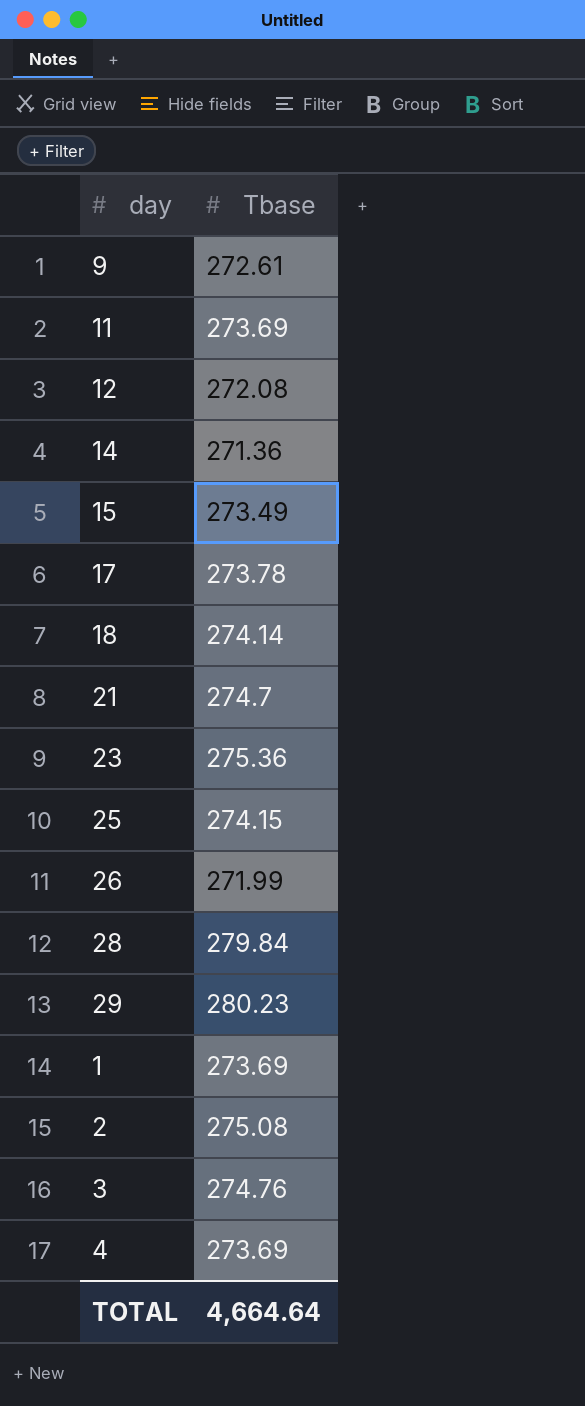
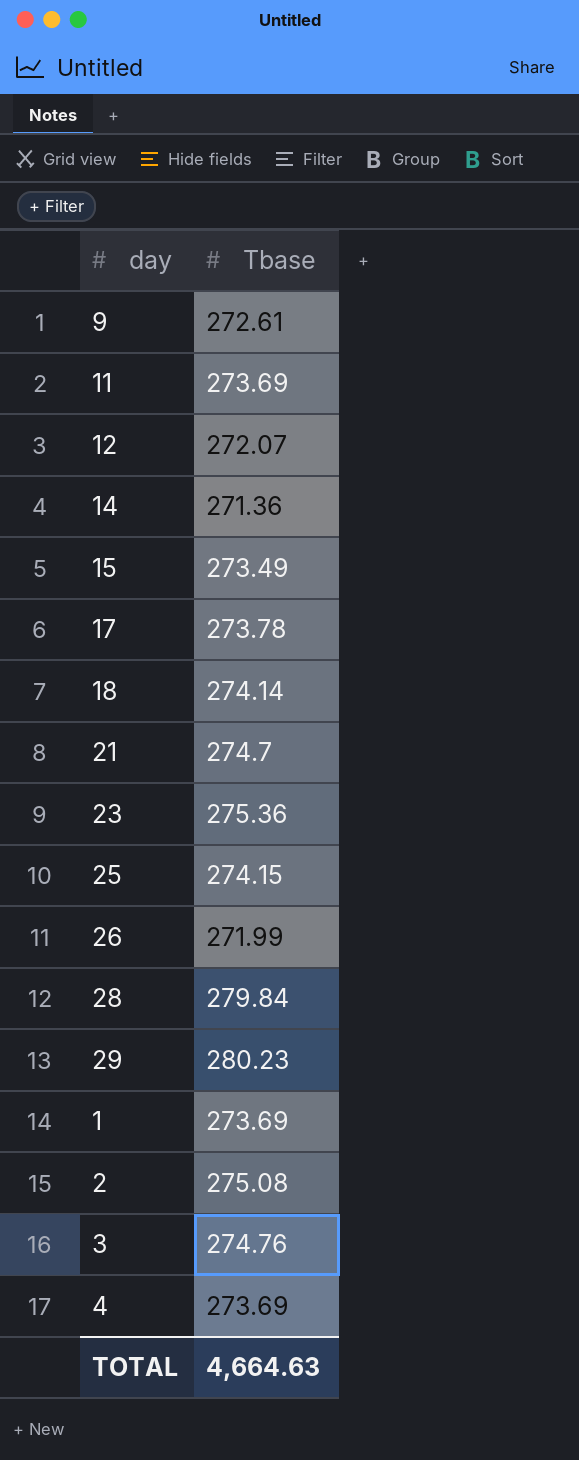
12 | Tbase: 272.08 -> 272.07
TOTAL | Tbase: 4,664.64 -> 4,664.63

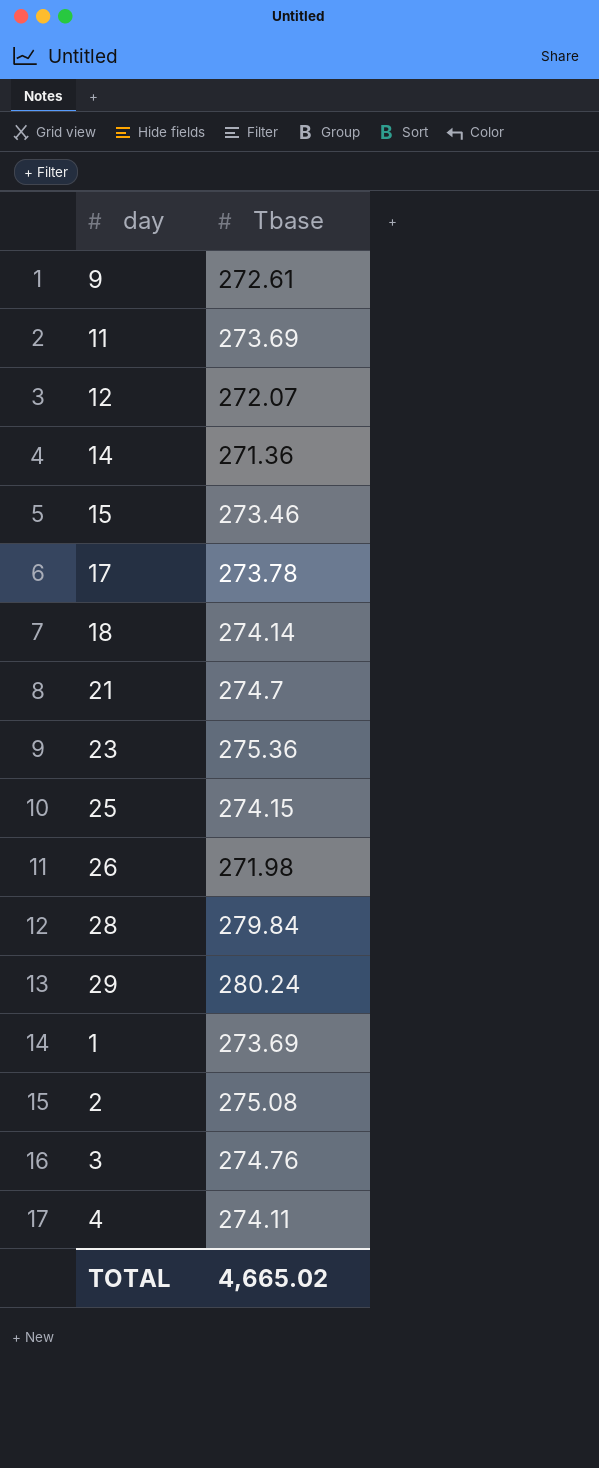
15 | Tbase: 273.49 -> 273.46
26 | Tbase: 271.99 -> 271.98
29 | Tbase: 280.23 -> 280.24
4 | Tbase: 273.69 -> 274.11
TOTAL | Tbase: 4,664.63 -> 4,665.02

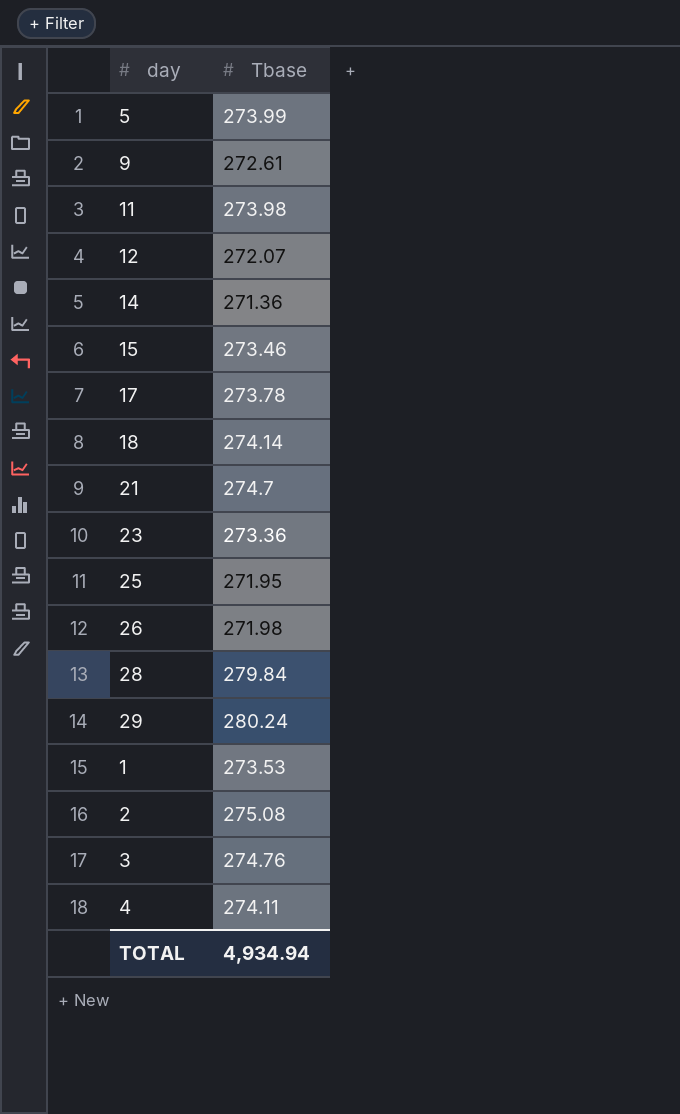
row 5: none -> 273.99
11 | Tbase: 273.69 -> 273.98
23 | Tbase: 275.36 -> 273.36
25 | Tbase: 274.15 -> 271.95
1 | Tbase: 273.69 -> 273.53
TOTAL | Tbase: 4,665.02 -> 4,934.94

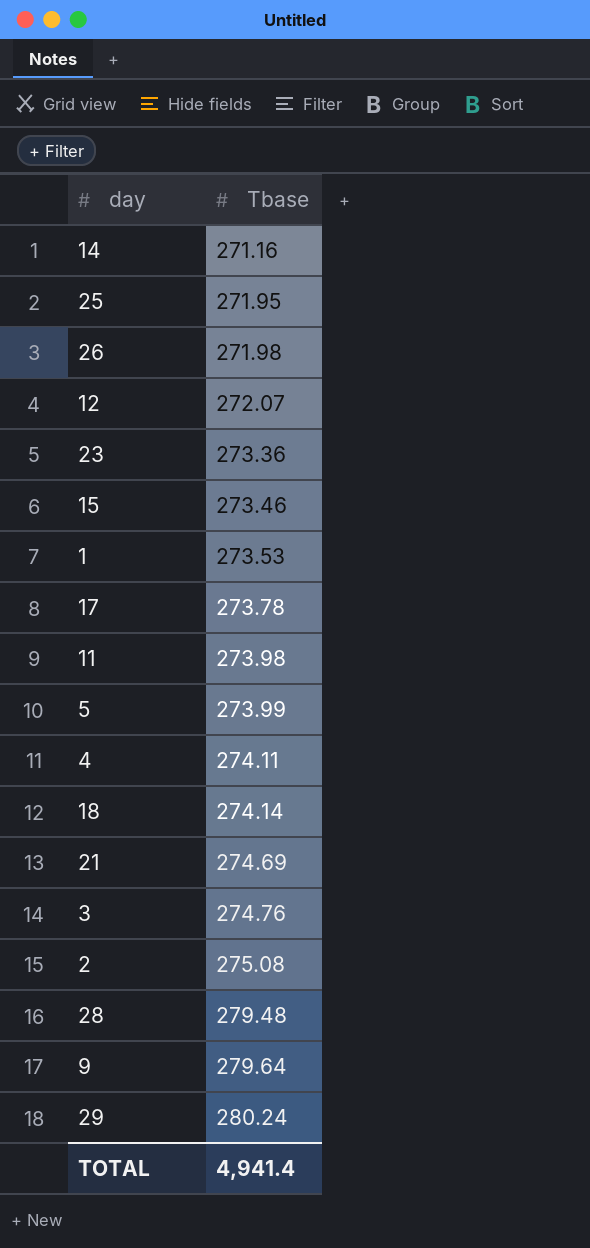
row order: none -> Tbase ascending
14 | Tbase: 271.36 -> 271.16
21 | Tbase: 274.7 -> 274.69
28 | Tbase: 279.84 -> 279.48
9 | Tbase: 272.61 -> 279.64
TOTAL | Tbase: 4,934.94 -> 4,941.4

